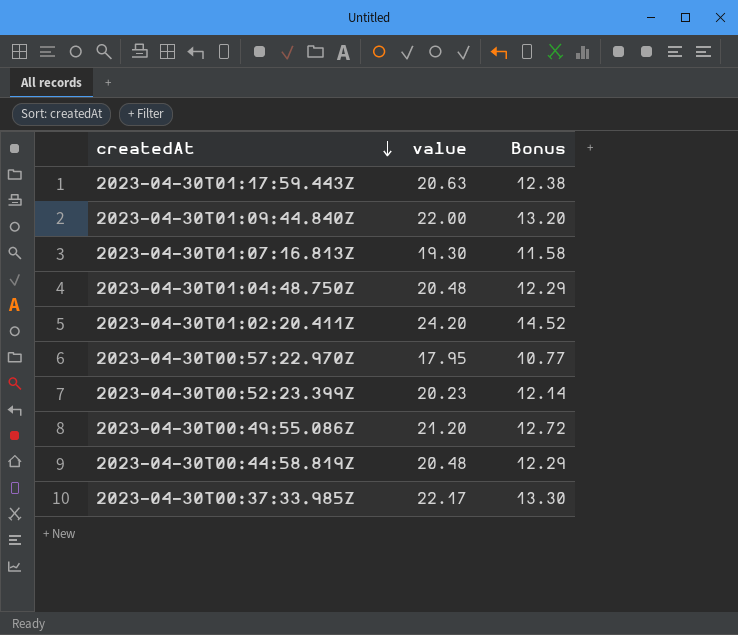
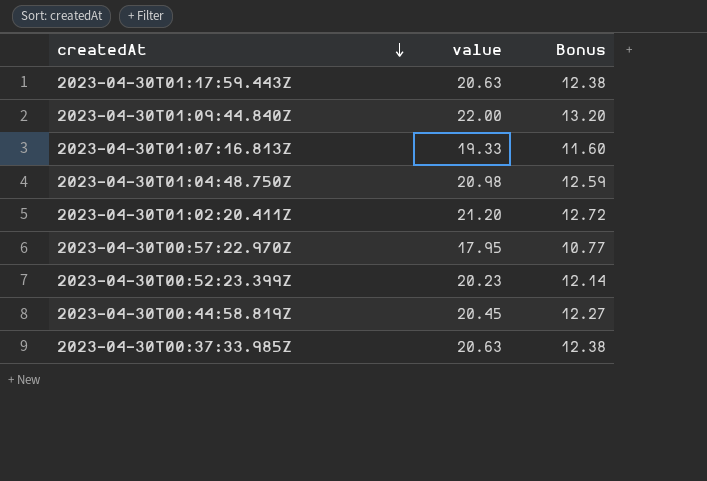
row 2023-04-30T00:49:55.086Z: 21.20 | 12.72 -> none
2023-04-30T01:07:16.813Z | value: 19.30 -> 19.33
2023-04-30T01:07:16.813Z | Bonus: 11.58 -> 11.60
2023-04-30T01:04:48.750Z | value: 20.48 -> 20.98
2023-04-30T01:04:48.750Z | Bonus: 12.29 -> 12.59
2023-04-30T01:02:20.411Z | value: 24.20 -> 21.20
2023-04-30T01:02:20.411Z | Bonus: 14.52 -> 12.72
2023-04-30T00:44:58.819Z | value: 20.48 -> 20.45
2023-04-30T00:44:58.819Z | Bonus: 12.29 -> 12.27
2023-04-30T00:37:33.985Z | value: 22.17 -> 20.63
2023-04-30T00:37:33.985Z | Bonus: 13.30 -> 12.38

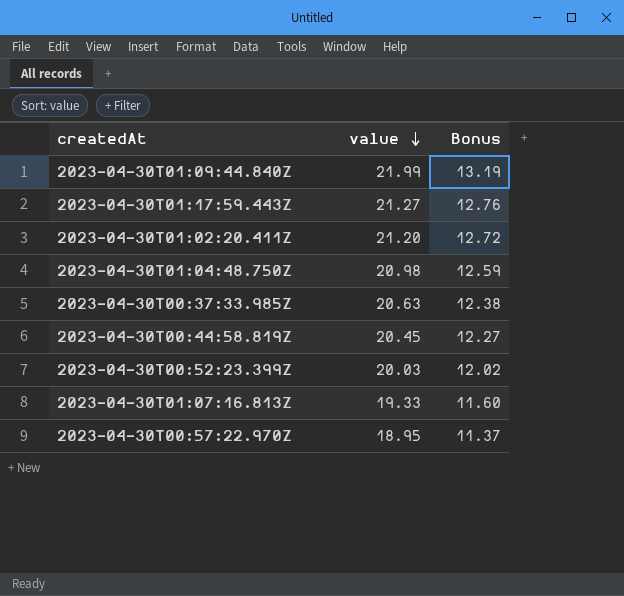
row order: createdAt descending -> value descending
2023-04-30T01:09:44.840Z | value: 22.00 -> 21.99
2023-04-30T01:09:44.840Z | Bonus: 13.20 -> 13.19
2023-04-30T01:17:59.443Z | value: 20.63 -> 21.27
2023-04-30T01:17:59.443Z | Bonus: 12.38 -> 12.76
2023-04-30T00:52:23.399Z | value: 20.23 -> 20.03
2023-04-30T00:52:23.399Z | Bonus: 12.14 -> 12.02
2023-04-30T00:57:22.970Z | value: 17.95 -> 18.95
2023-04-30T00:57:22.970Z | Bonus: 10.77 -> 11.37

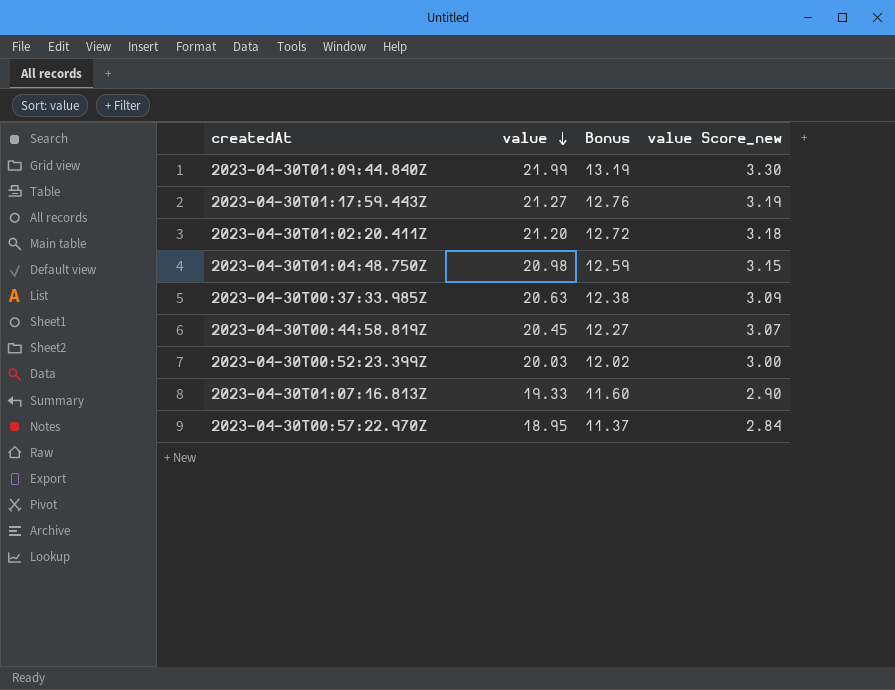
column value Score_new | formula: none -> [value] * 0.15

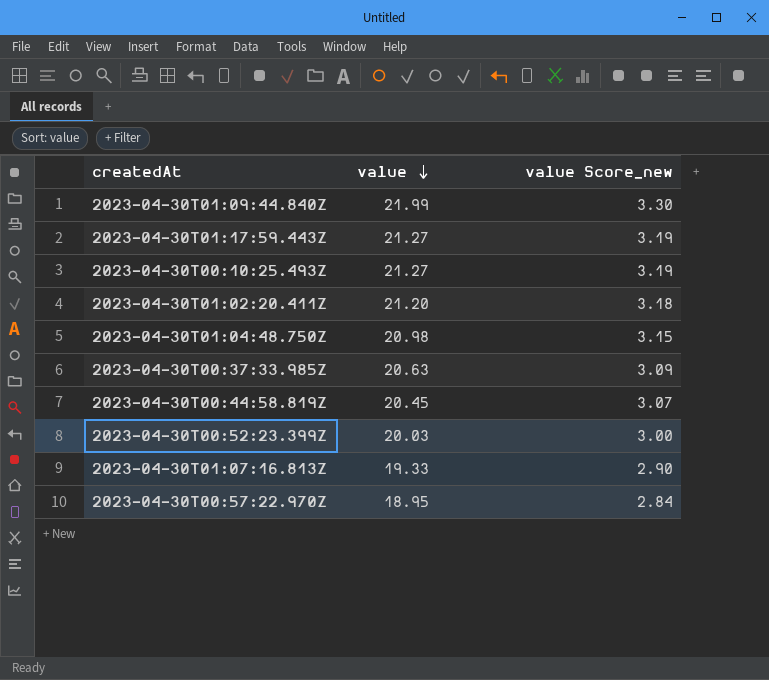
column Bonus | formula: [value] * 0.6 -> none
row 2023-04-30T00:10:25.493Z: none -> 21.27 | 3.19

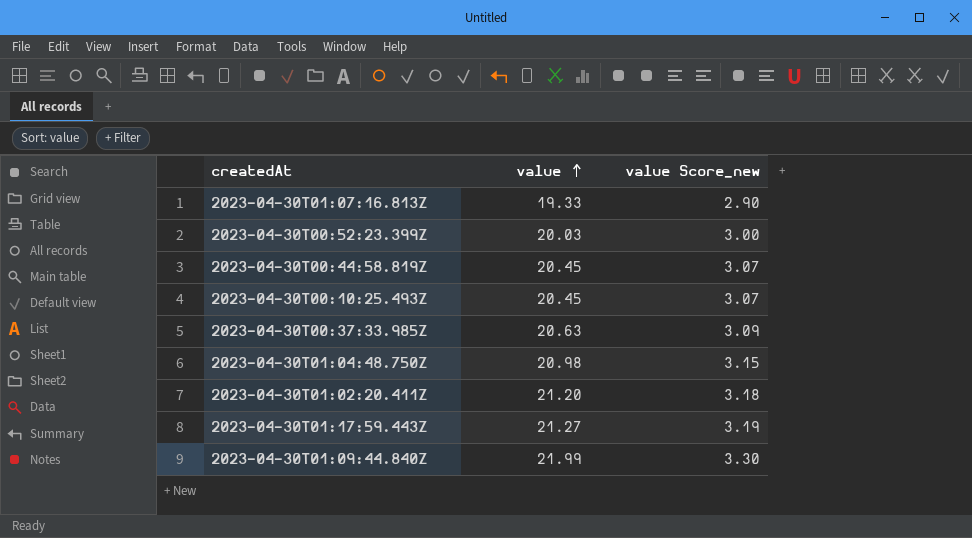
row order: value descending -> value ascending
row 2023-04-30T00:57:22.970Z: 18.95 | 2.84 -> none
2023-04-30T00:10:25.493Z | value: 21.27 -> 20.45
2023-04-30T00:10:25.493Z | value Score_new: 3.19 -> 3.07

